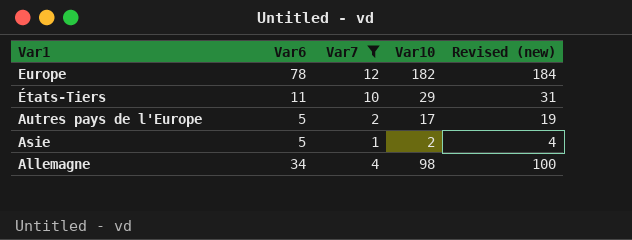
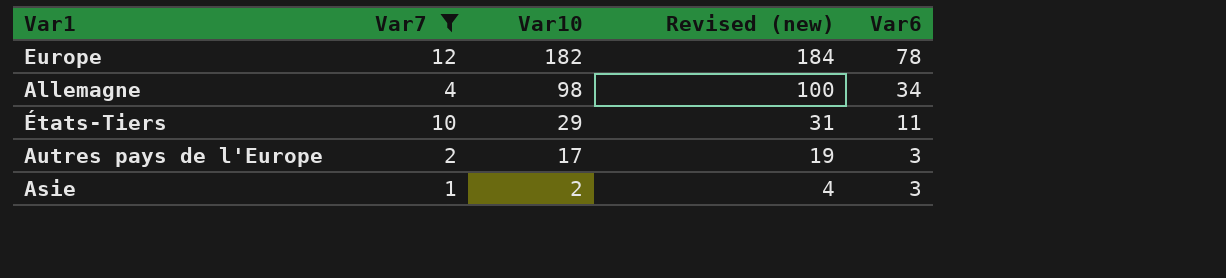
row order: Var1 descending -> Var10 descending
column Var6 | position: 2 -> 5
Autres pays de l'Europe | Var6: 5 -> 3
Asie | Var6: 5 -> 3

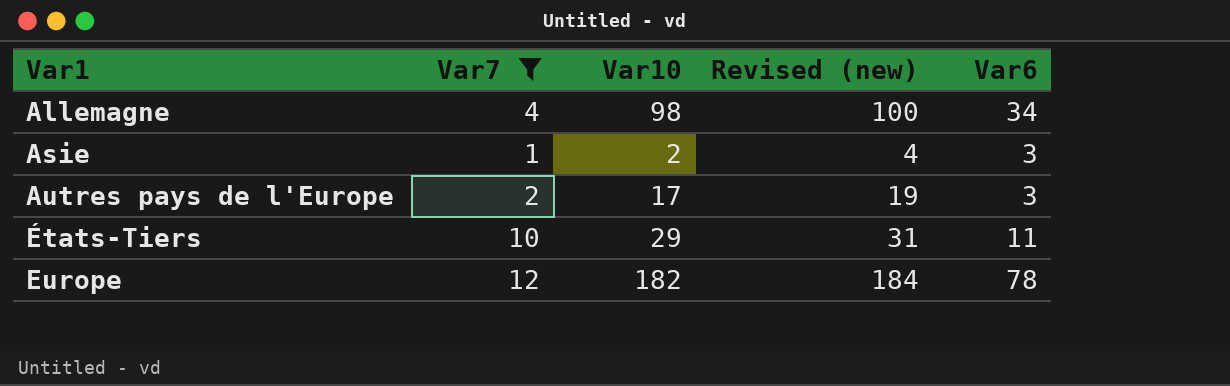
row order: Var10 descending -> Var1 ascending

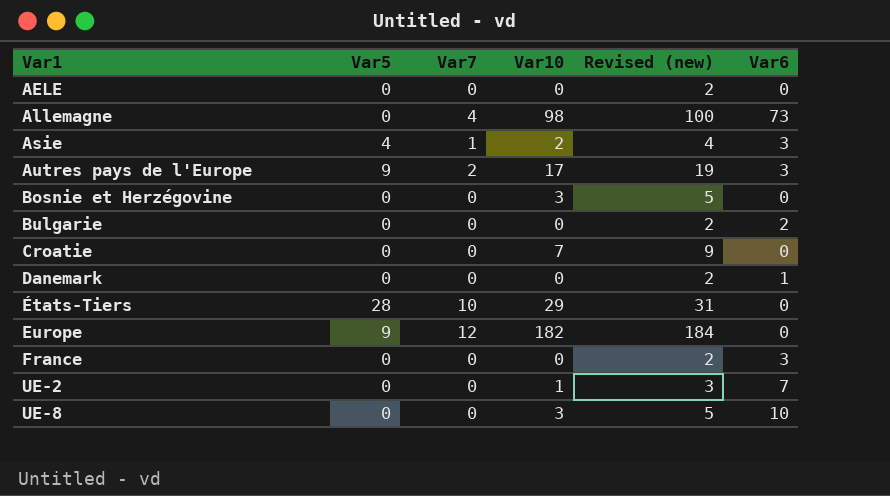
filter: Var7 != 0 -> none
column Var5 | position: none -> 2
Allemagne | Var6: 34 -> 73
États-Tiers | Var6: 11 -> 0
Europe | Var6: 78 -> 0

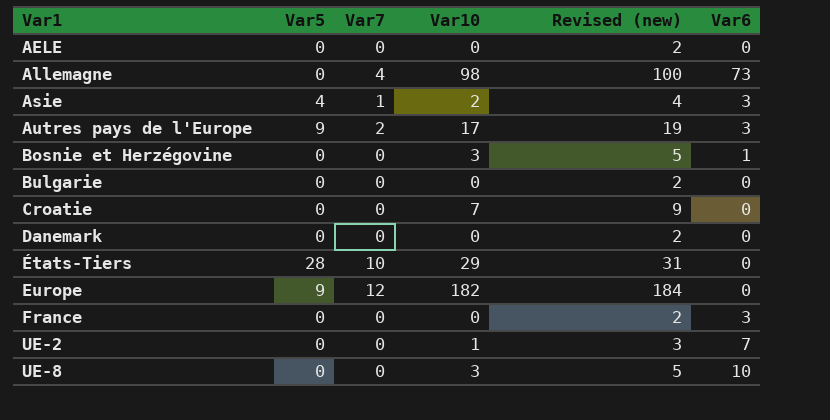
Bosnie et Herzégovine | Var6: 0 -> 1
Bulgarie | Var6: 2 -> 0
Danemark | Var6: 1 -> 0

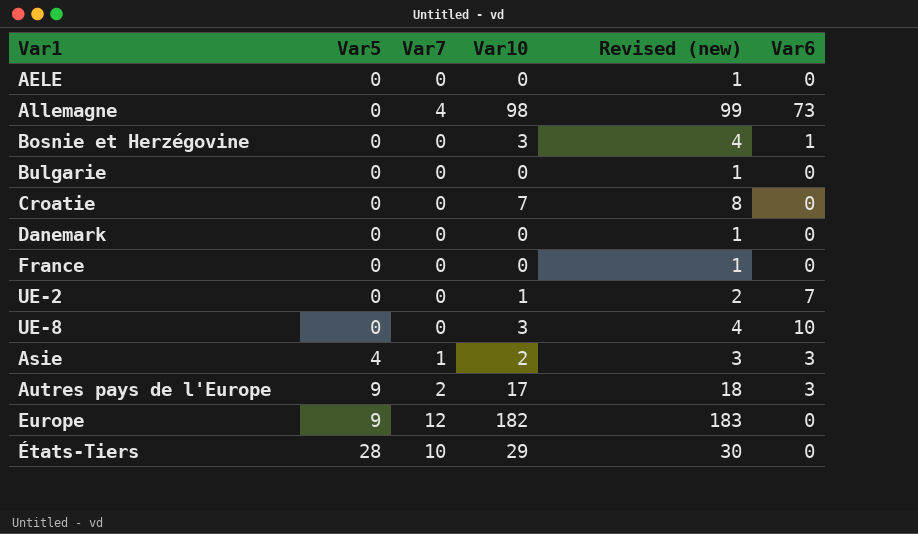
row order: Var1 ascending -> Var5 ascending
column Revised (new) | formula: [Var10] + 2 -> [Var10] + 1
France | Var6: 3 -> 0

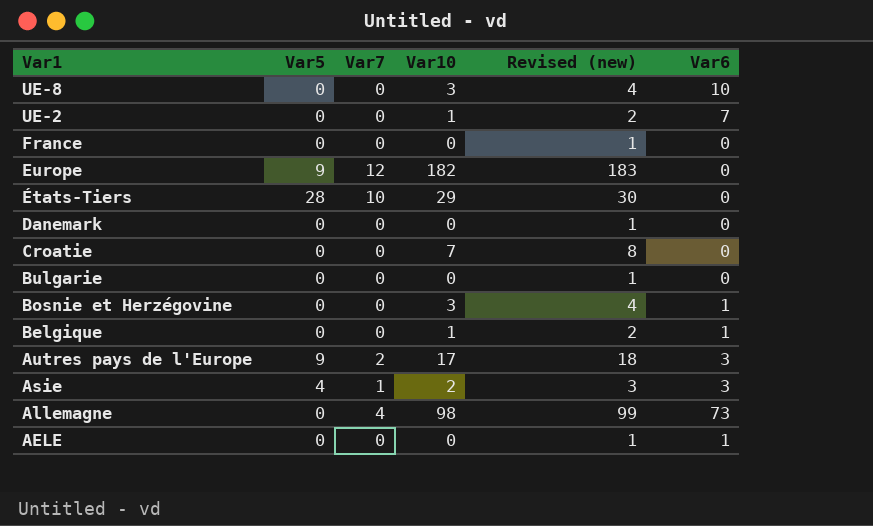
row order: Var5 ascending -> Var1 descending
row Belgique: none -> 0 | 0 | 1 | 2 | 1
AELE | Var6: 0 -> 1

